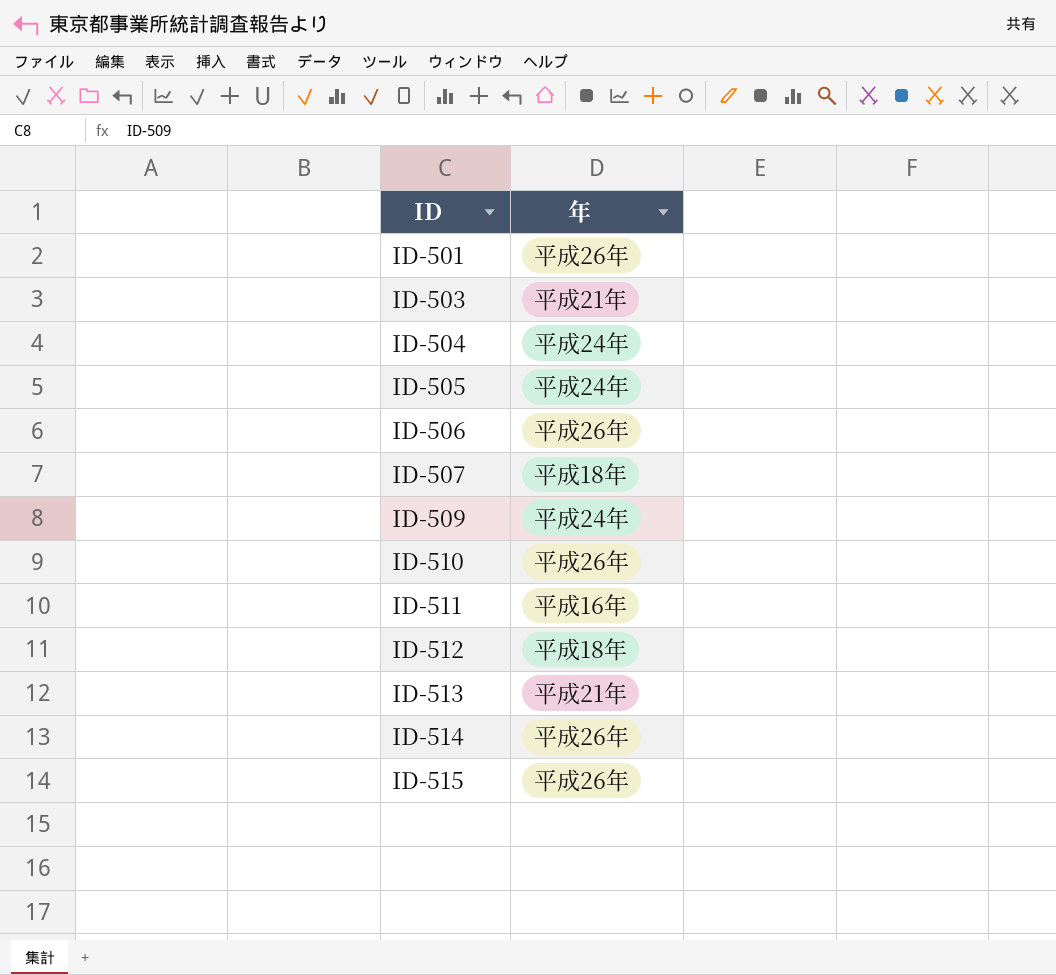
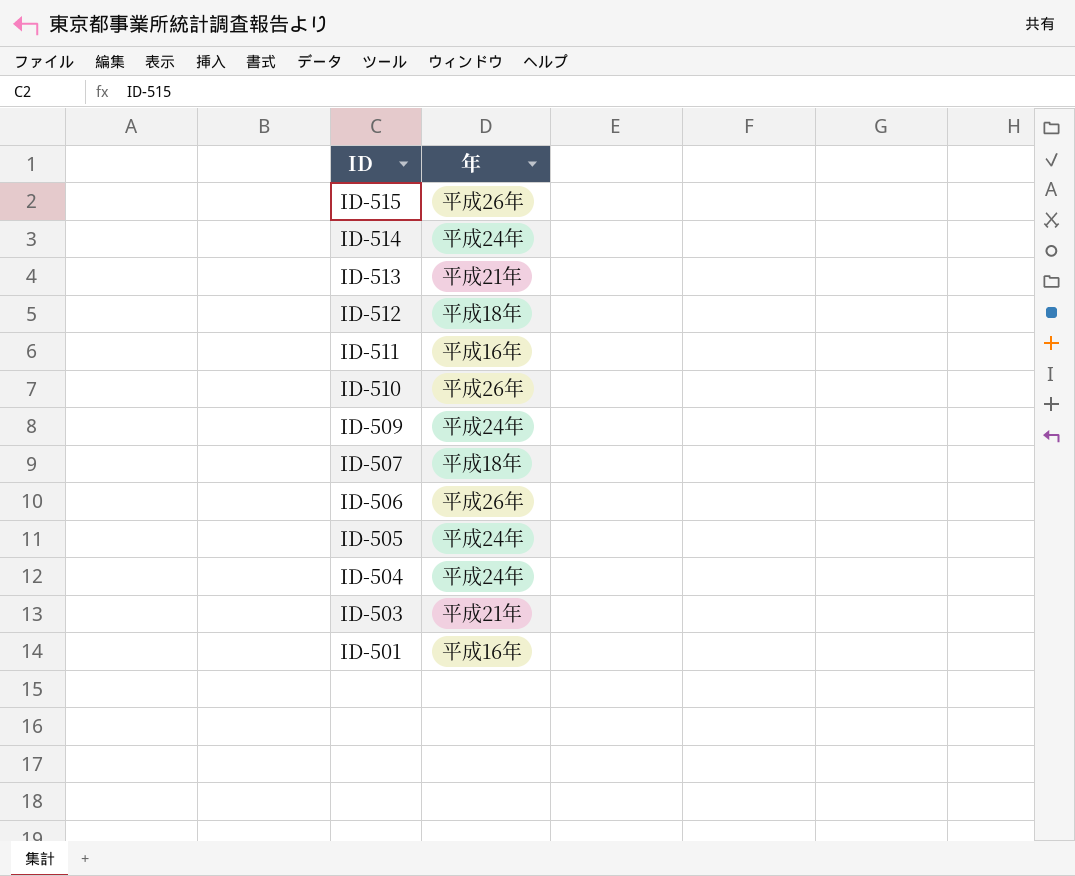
row order: ID ascending -> ID descending
ID-514 | 年: 平成26年 -> 平成24年
ID-501 | 年: 平成26年 -> 平成16年

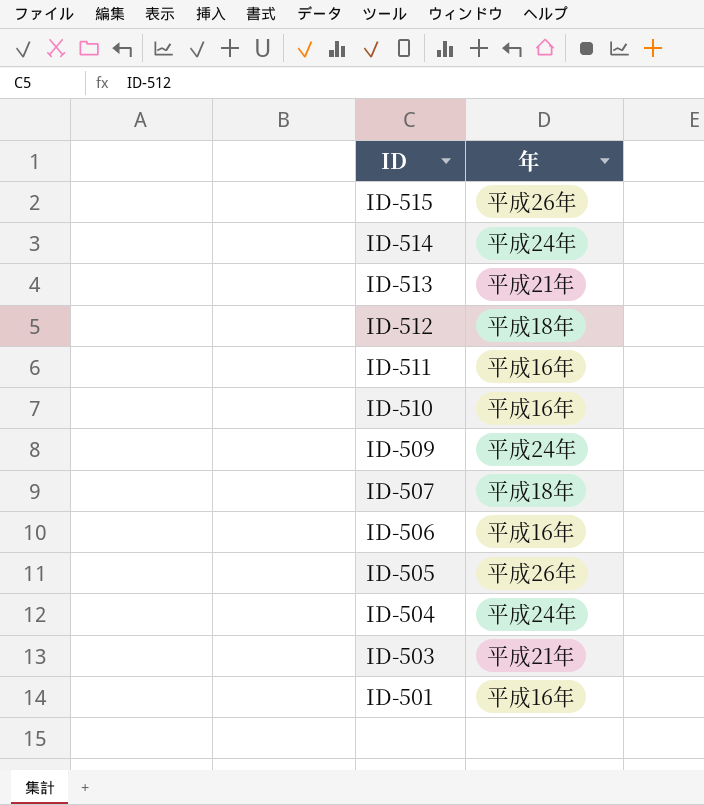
ID-510 | 年: 平成26年 -> 平成16年
ID-506 | 年: 平成26年 -> 平成16年
ID-505 | 年: 平成24年 -> 平成26年

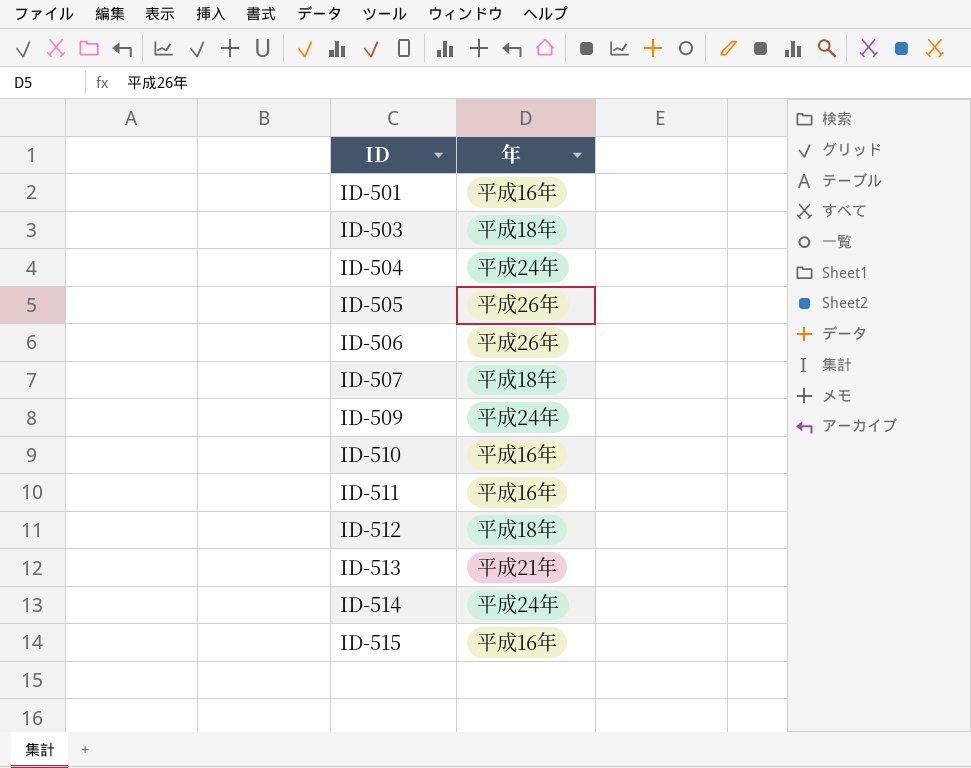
row order: ID descending -> ID ascending
ID-503 | 年: 平成21年 -> 平成18年
ID-506 | 年: 平成16年 -> 平成26年
ID-515 | 年: 平成26年 -> 平成16年

